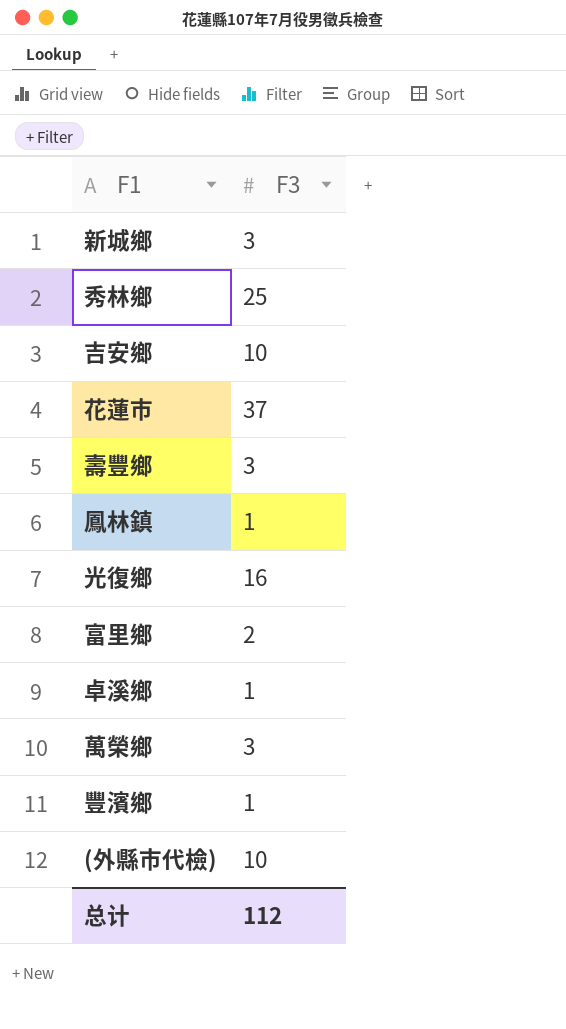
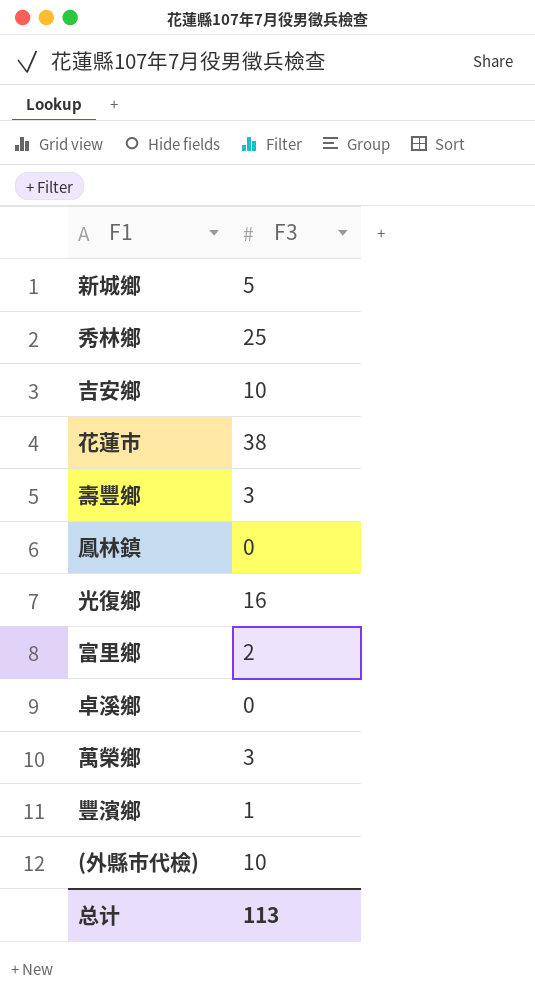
新城鄉 | F3: 3 -> 5
花蓮市 | F3: 37 -> 38
鳳林鎮 | F3: 1 -> 0
卓溪鄉 | F3: 1 -> 0
总计 | F3: 112 -> 113

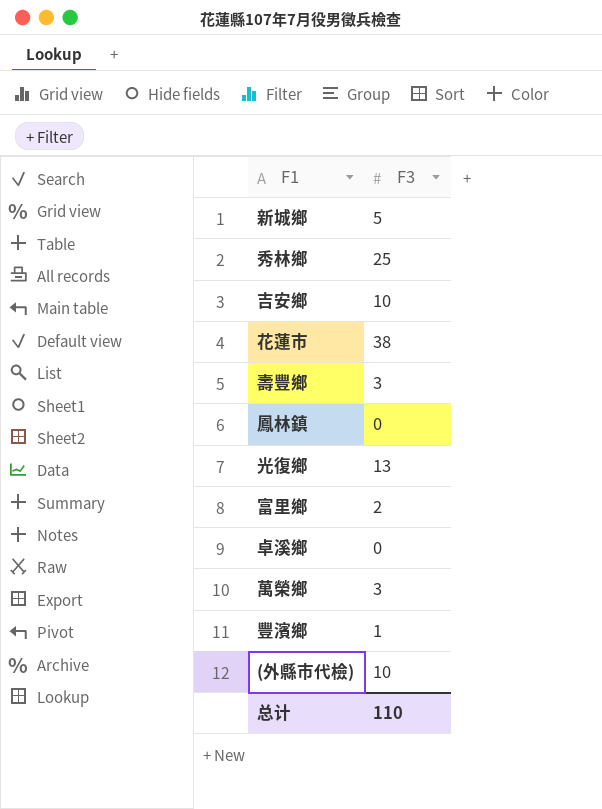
光復鄉 | F3: 16 -> 13
总计 | F3: 113 -> 110

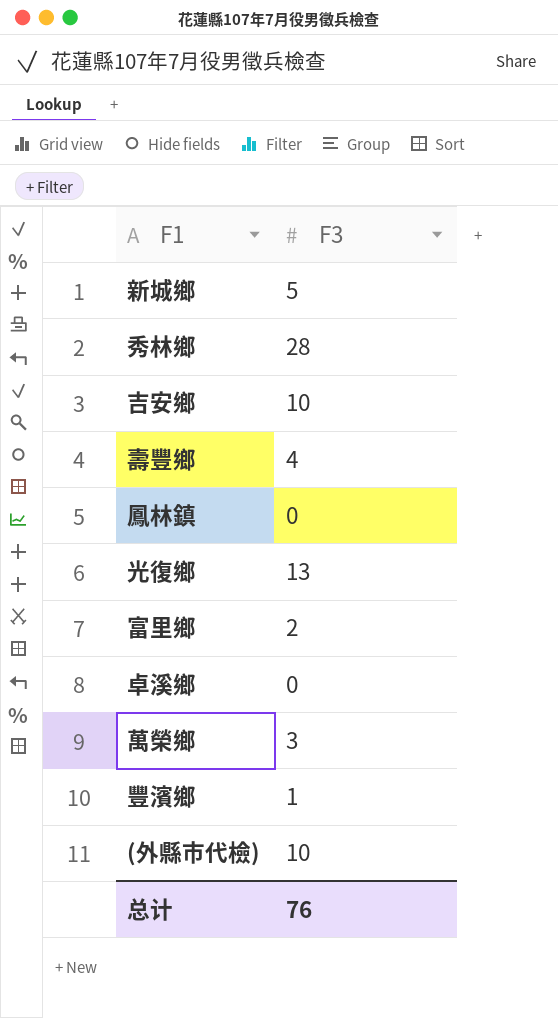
row 花蓮市: 38 -> none
秀林鄉 | F3: 25 -> 28
壽豐鄉 | F3: 3 -> 4
总计 | F3: 110 -> 76

